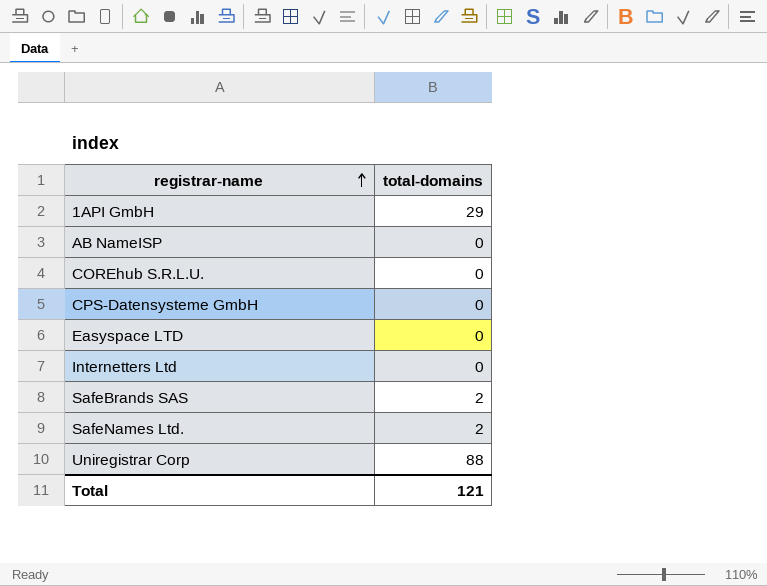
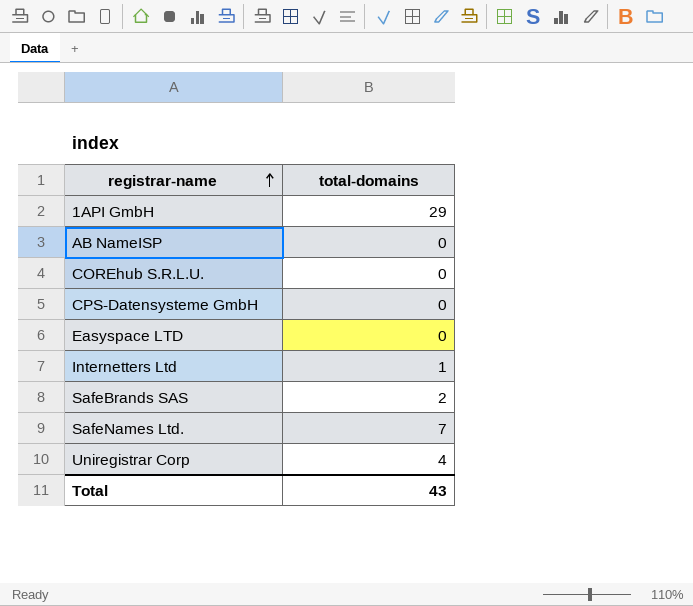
Internetters Ltd | total-domains: 0 -> 1
SafeNames Ltd. | total-domains: 2 -> 7
Uniregistrar Corp | total-domains: 88 -> 4
Total | total-domains: 121 -> 43

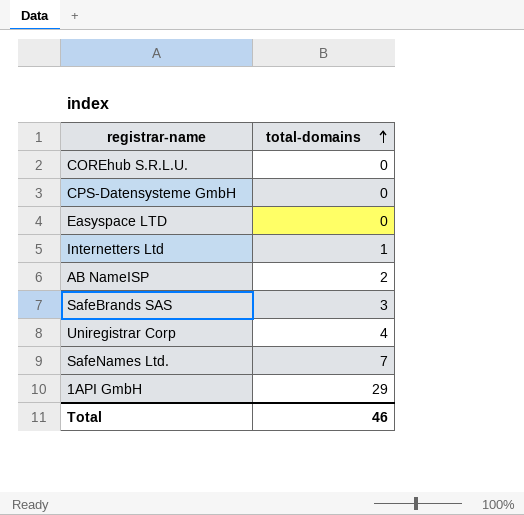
row order: registrar-name ascending -> total-domains ascending
AB NameISP | total-domains: 0 -> 2
SafeBrands SAS | total-domains: 2 -> 3
Total | total-domains: 43 -> 46

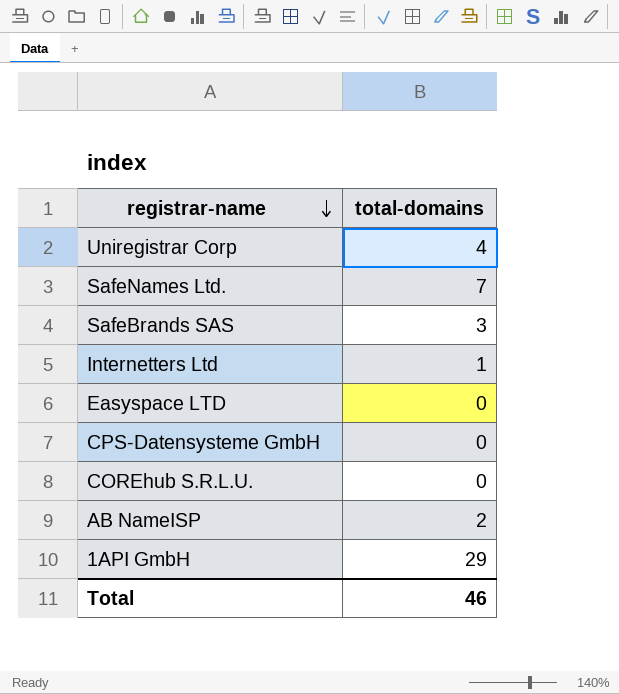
row order: total-domains ascending -> registrar-name descending

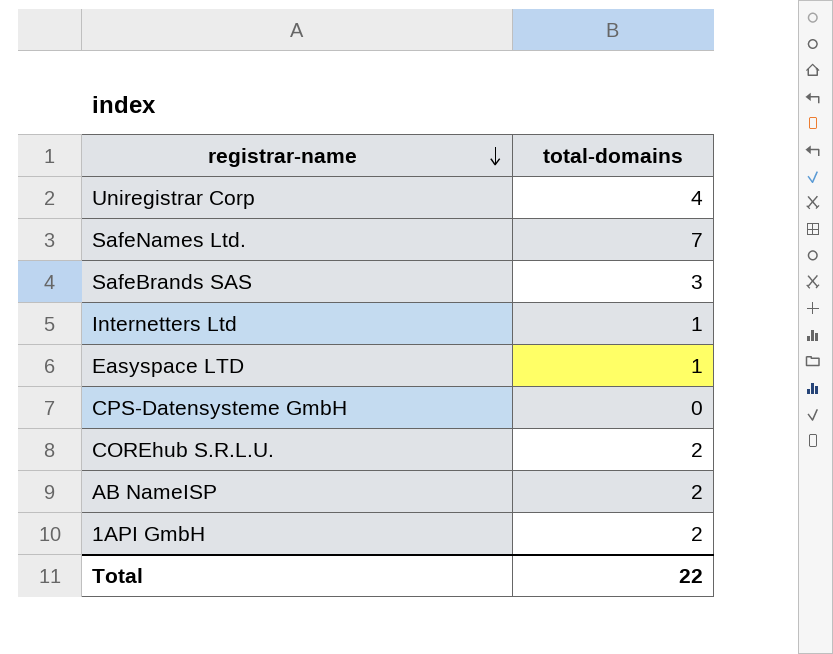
Easyspace LTD | total-domains: 0 -> 1
COREhub S.R.L.U. | total-domains: 0 -> 2
1API GmbH | total-domains: 29 -> 2
Total | total-domains: 46 -> 22

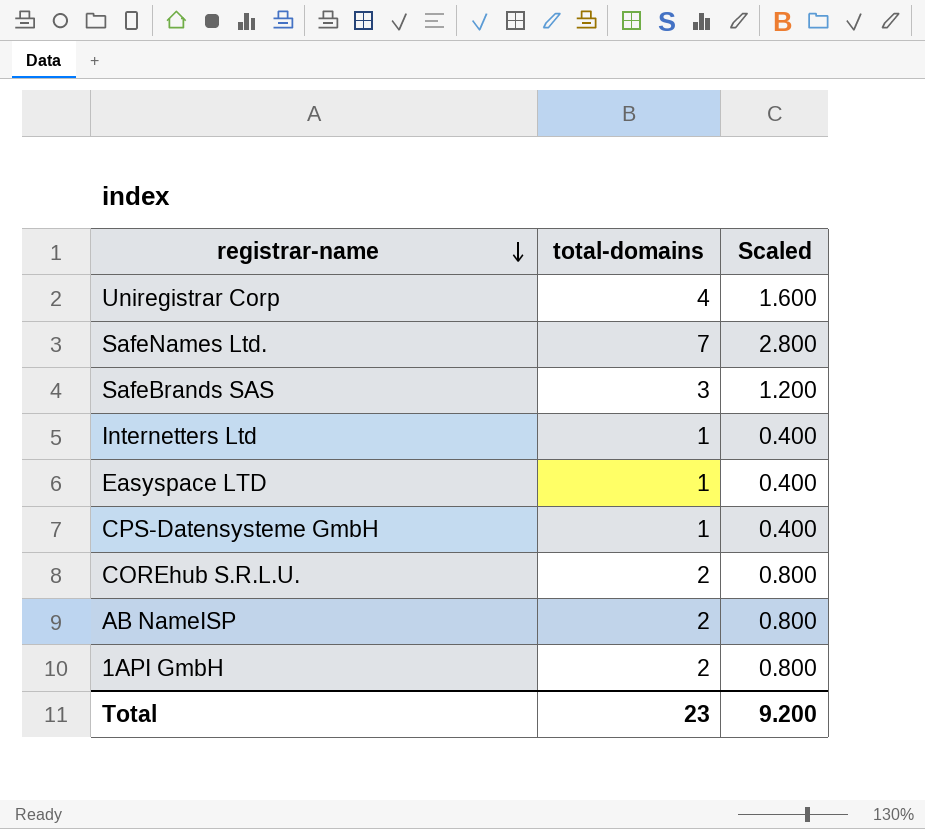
column Scaled | formula: none -> [total-domains] * 0.4
CPS-Datensysteme GmbH | total-domains: 0 -> 1
Total | total-domains: 22 -> 23

